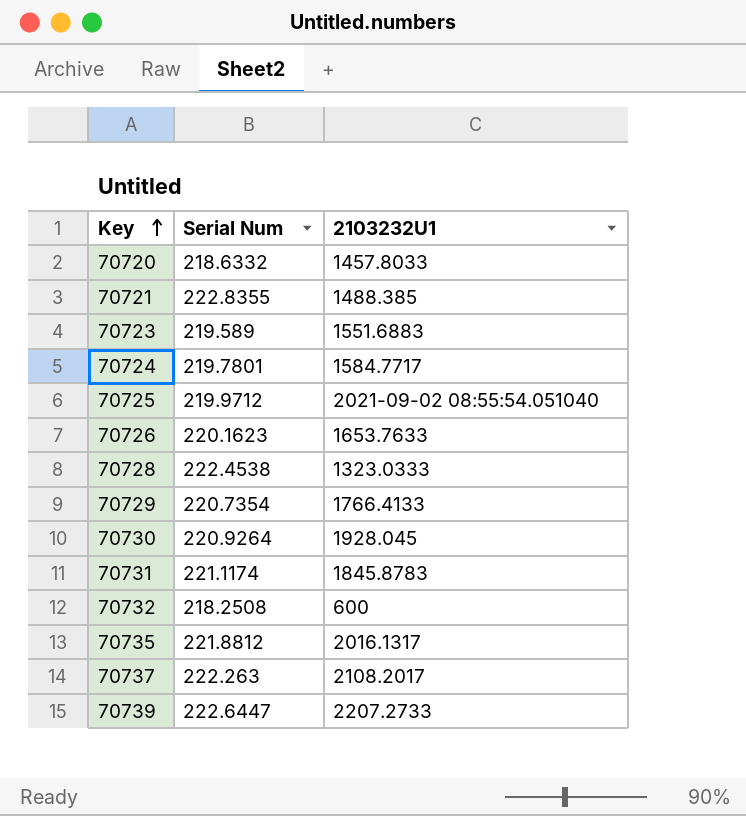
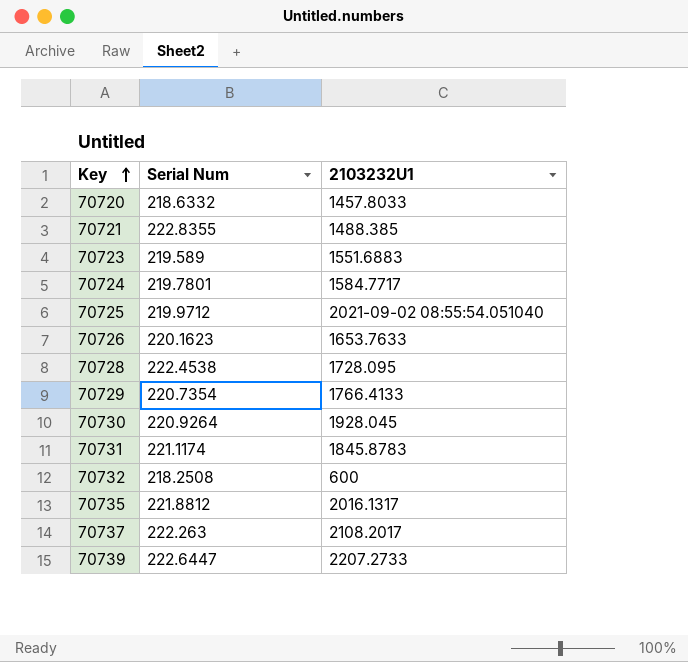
70728 | 2103232U1: 1323.0333 -> 1728.095

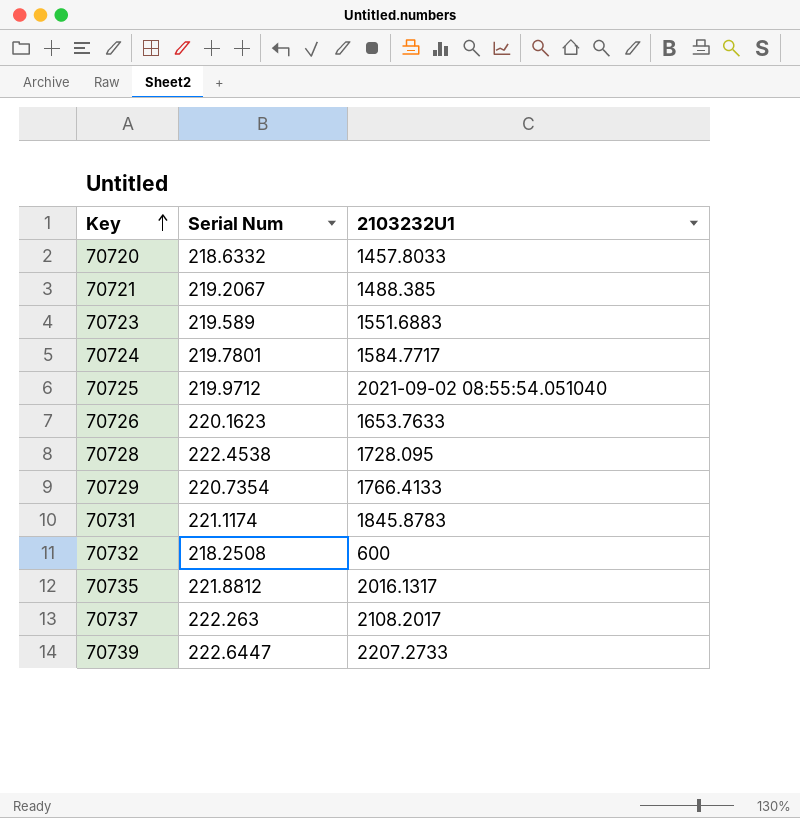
row 70730: 220.9264 | 1928.045 -> none
70721 | Serial Num: 222.8355 -> 219.2067

